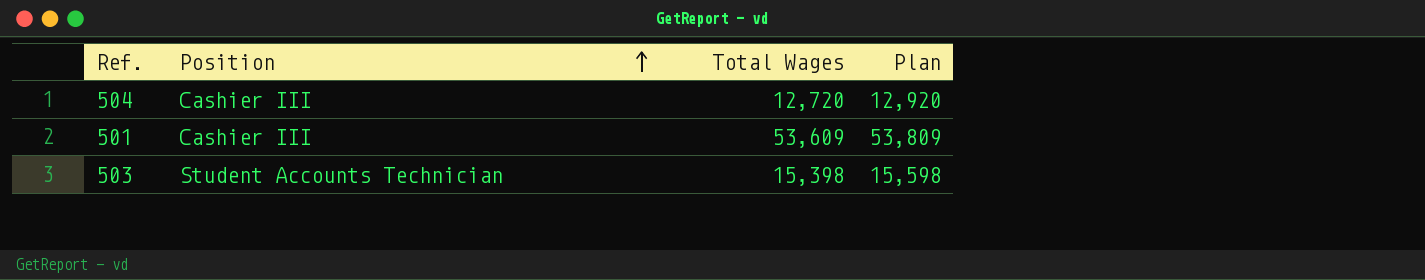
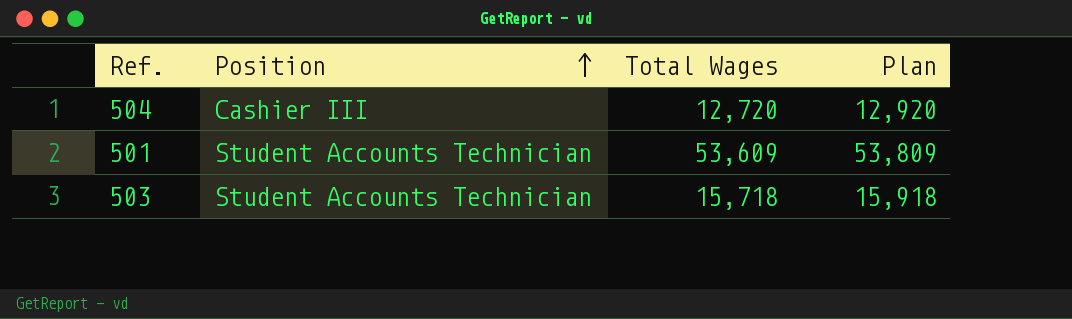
501 | Position: Cashier III -> Student Accounts Technician
503 | Total Wages: 15,398 -> 15,718
503 | Plan: 15,598 -> 15,918

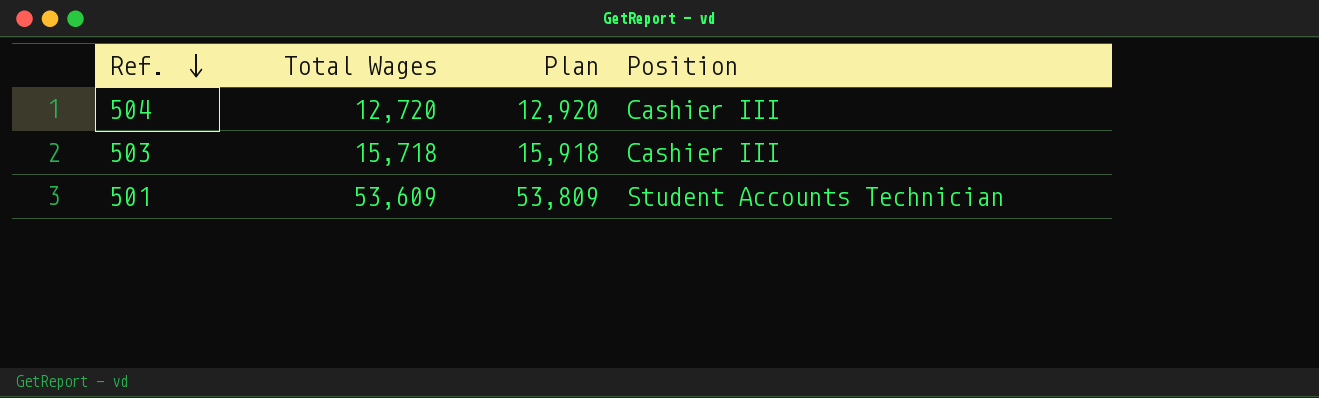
row order: Position ascending -> Ref. descending
column Position | position: 2 -> 4
503 | Position: Student Accounts Technician -> Cashier III

